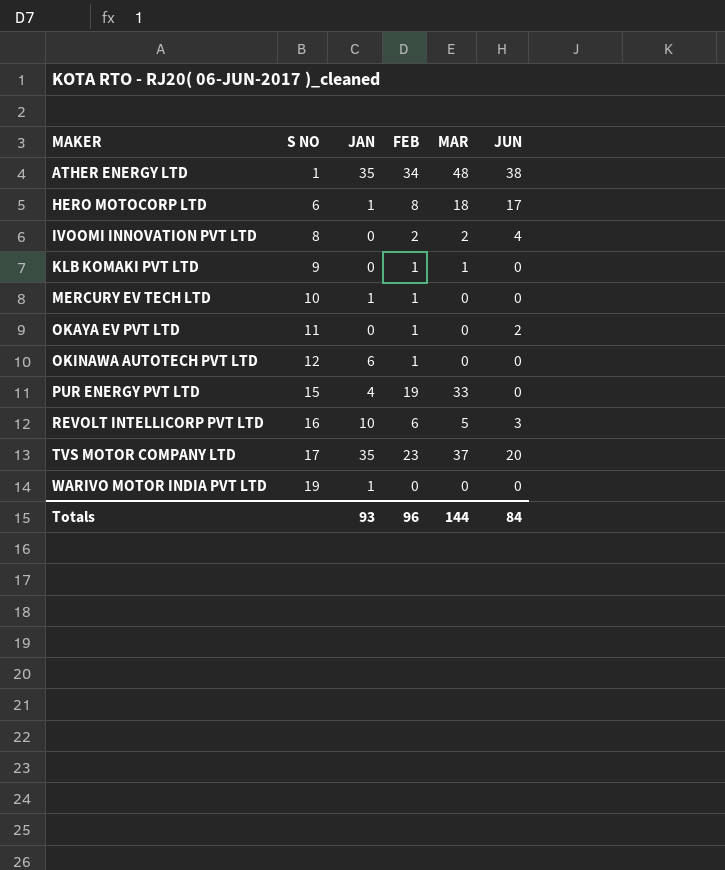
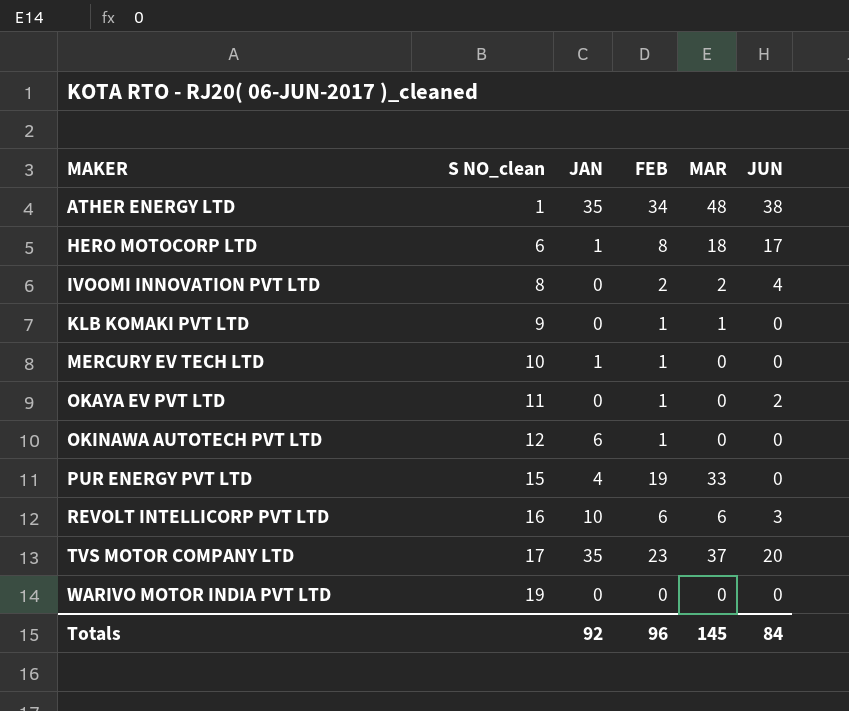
column name: S NO -> S NO_clean
REVOLT INTELLICORP PVT LTD | MAR: 5 -> 6
WARIVO MOTOR INDIA PVT LTD | JAN: 1 -> 0
Totals | JAN: 93 -> 92
Totals | MAR: 144 -> 145

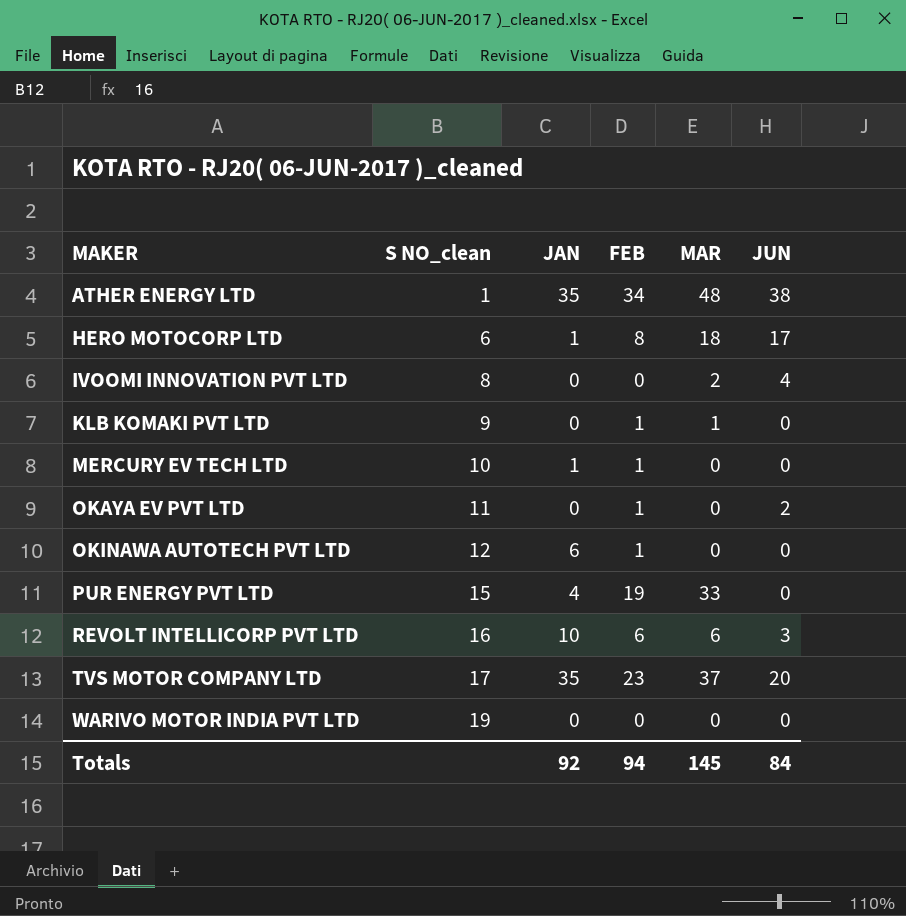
IVOOMI INNOVATION PVT LTD | FEB: 2 -> 0
Totals | FEB: 96 -> 94

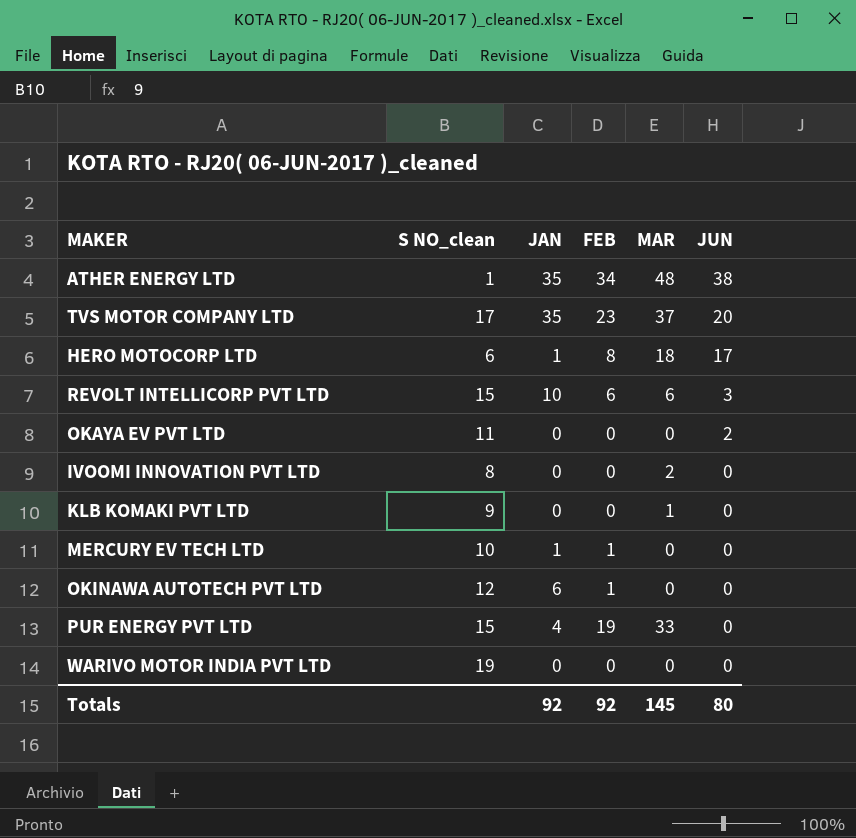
row order: MAKER ascending -> JUN descending
REVOLT INTELLICORP PVT LTD | S NO_clean: 16 -> 15
OKAYA EV PVT LTD | FEB: 1 -> 0
IVOOMI INNOVATION PVT LTD | JUN: 4 -> 0
KLB KOMAKI PVT LTD | FEB: 1 -> 0
Totals | FEB: 94 -> 92
Totals | JUN: 84 -> 80

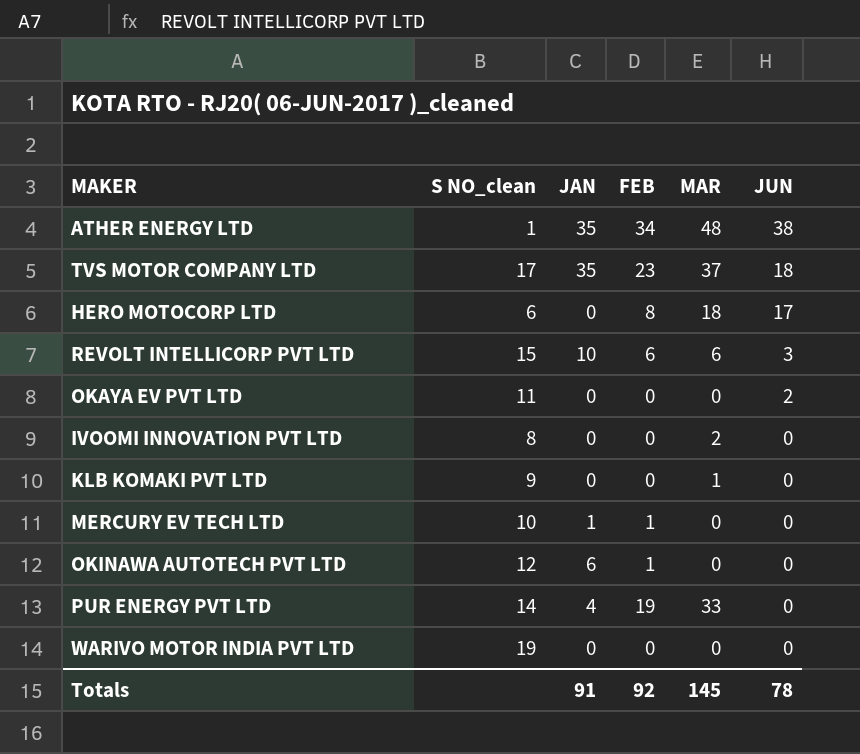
TVS MOTOR COMPANY LTD | JUN: 20 -> 18
HERO MOTOCORP LTD | JAN: 1 -> 0
PUR ENERGY PVT LTD | S NO_clean: 15 -> 14
Totals | JAN: 92 -> 91
Totals | JUN: 80 -> 78

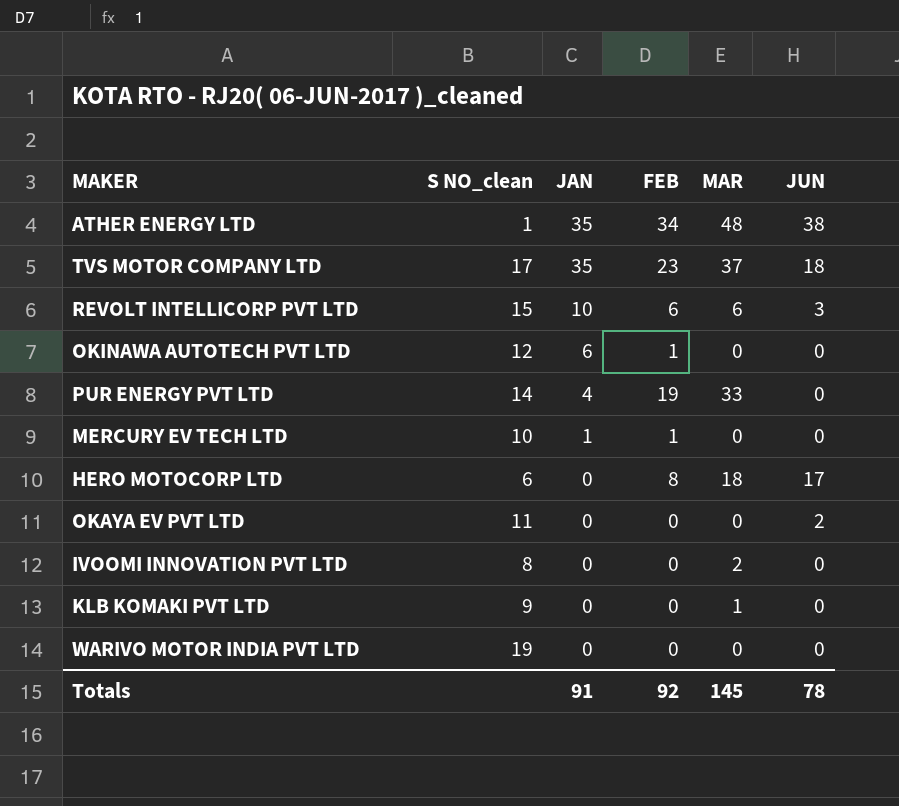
row order: JUN descending -> JAN descending

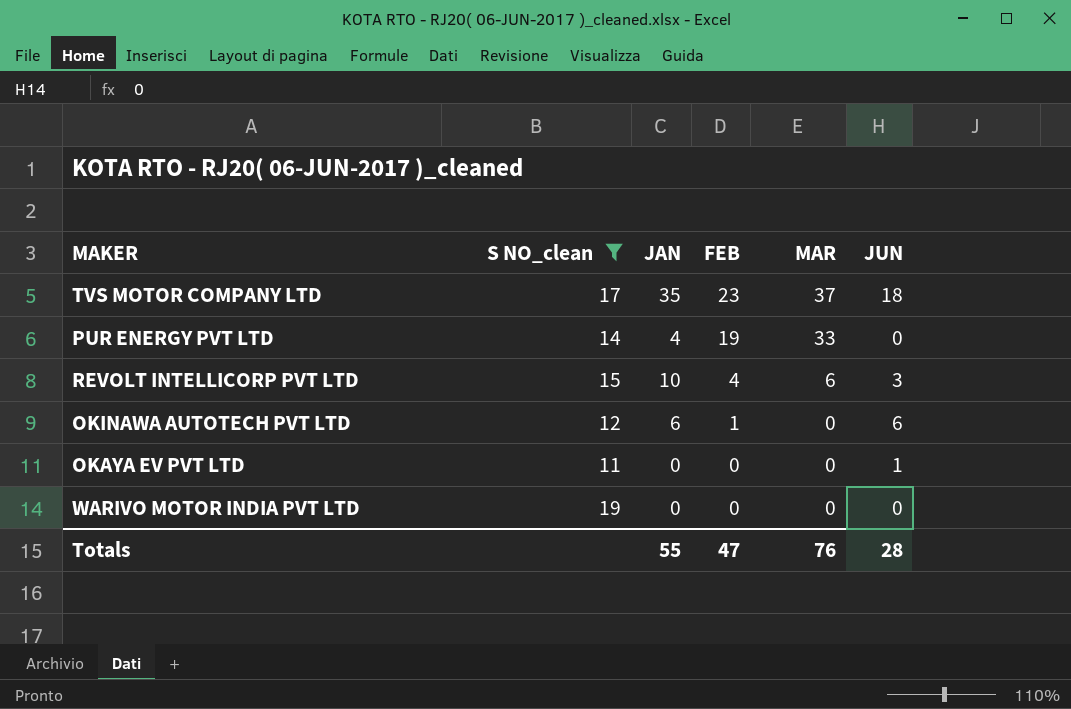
filter: none -> S NO_clean >= 11
row order: JAN descending -> FEB descending
REVOLT INTELLICORP PVT LTD | FEB: 6 -> 4
OKINAWA AUTOTECH PVT LTD | JUN: 0 -> 6
OKAYA EV PVT LTD | JUN: 2 -> 1
Totals | JAN: 91 -> 55
Totals | FEB: 92 -> 47
Totals | MAR: 145 -> 76
Totals | JUN: 78 -> 28

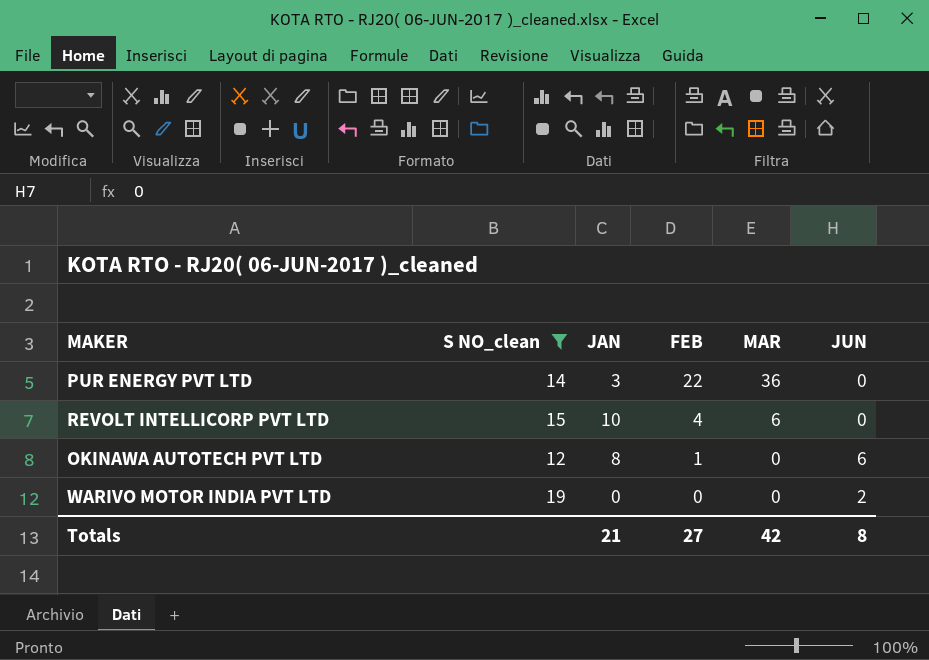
row TVS MOTOR COMPANY LTD: 17 | 35 | 23 | 37 | 18 -> none
row OKAYA EV PVT LTD: 11 | 0 | 0 | 0 | 1 -> none
PUR ENERGY PVT LTD | JAN: 4 -> 3
PUR ENERGY PVT LTD | FEB: 19 -> 22
PUR ENERGY PVT LTD | MAR: 33 -> 36
REVOLT INTELLICORP PVT LTD | JUN: 3 -> 0
OKINAWA AUTOTECH PVT LTD | JAN: 6 -> 8
WARIVO MOTOR INDIA PVT LTD | JUN: 0 -> 2
Totals | JAN: 55 -> 21
Totals | FEB: 47 -> 27
Totals | MAR: 76 -> 42
Totals | JUN: 28 -> 8

